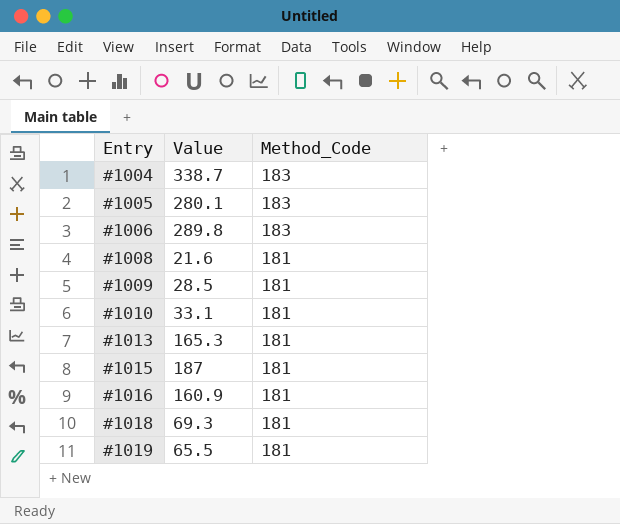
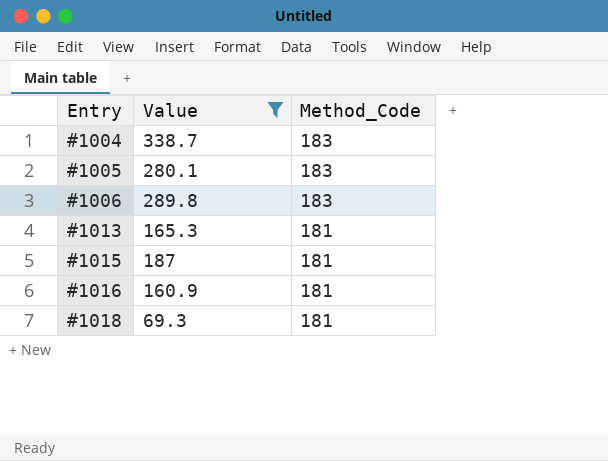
filter: none -> Value >= 69.3

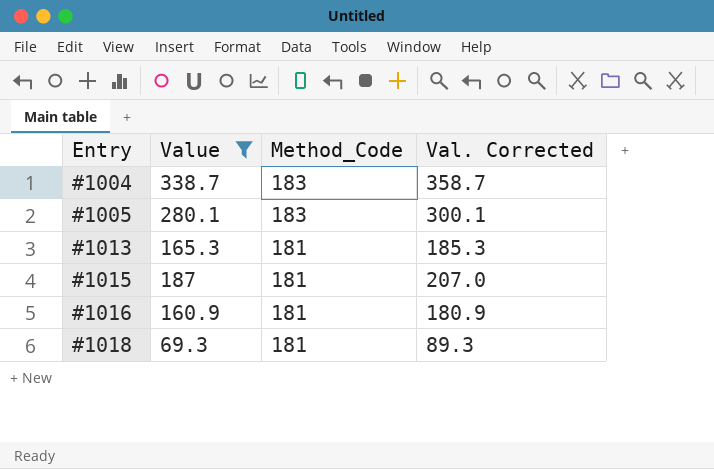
column Val. Corrected | formula: none -> [Value] + 20
row #1006: 289.8 | 183 -> none

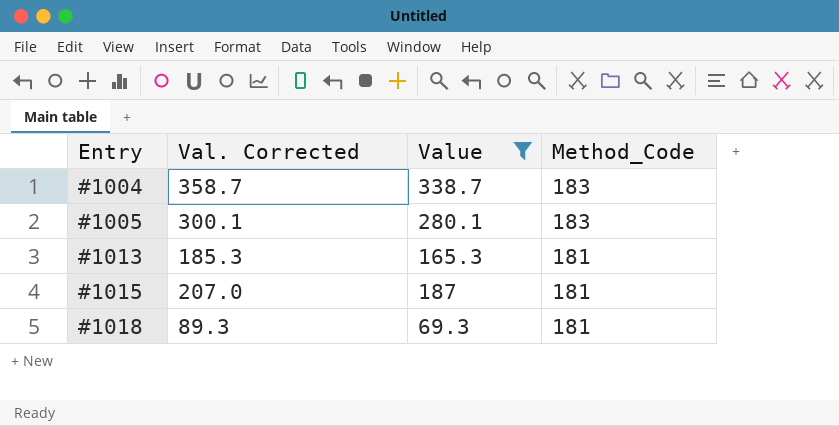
column Val. Corrected | position: 4 -> 2
row #1016: 160.9 | 181 | 180.9 -> none

